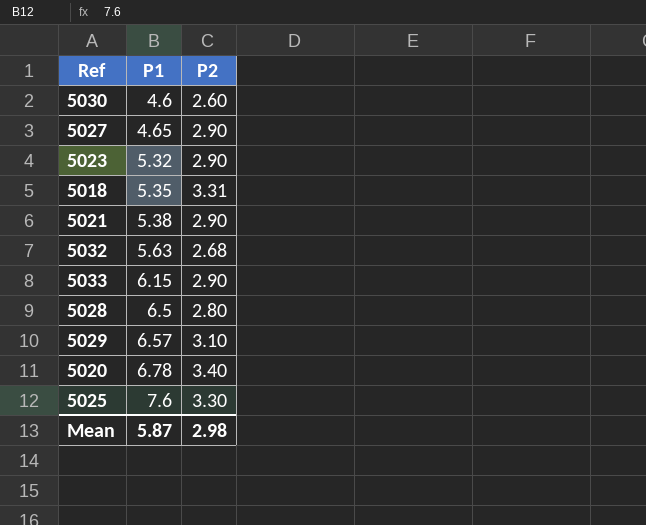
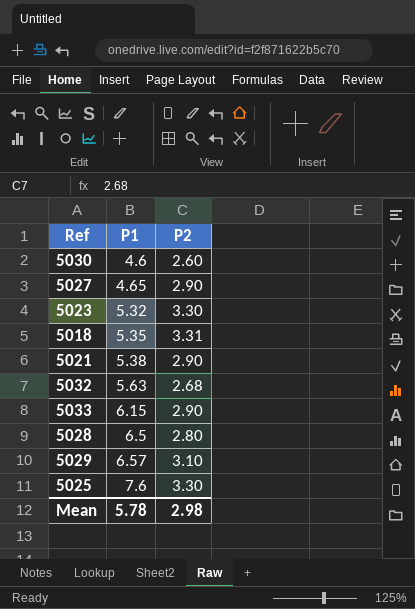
row 5020: 6.78 | 3.40 -> none
5023 | P2: 2.90 -> 3.30
Mean | P1: 5.87 -> 5.78

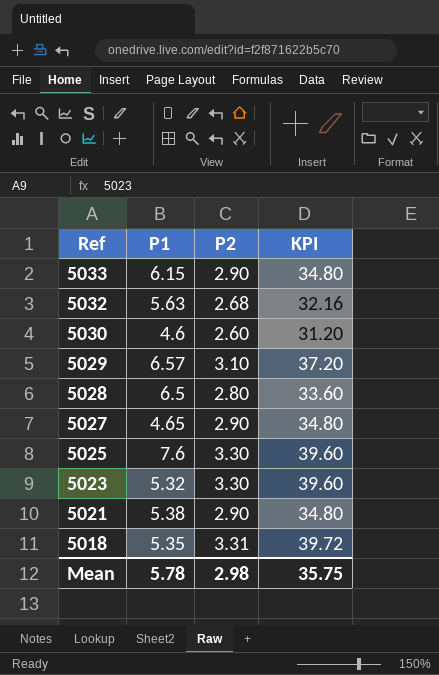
row order: P1 ascending -> Ref descending
column KPI | formula: none -> [P2] * 12

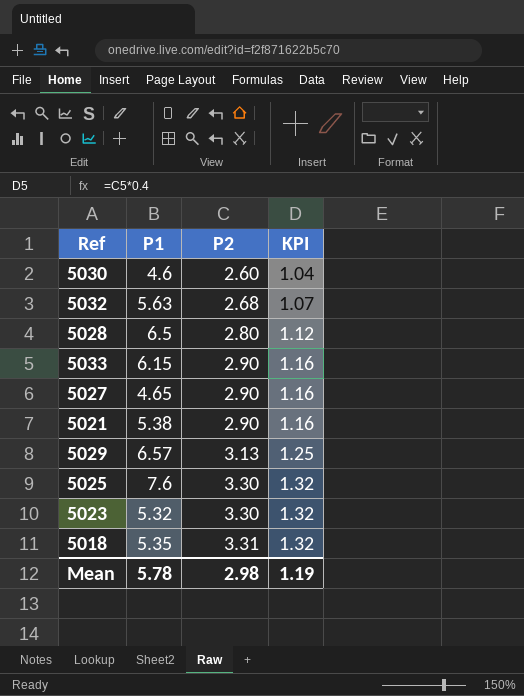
row order: Ref descending -> P2 ascending
column KPI | formula: [P2] * 12 -> [P2] * 0.4
5029 | P2: 3.10 -> 3.13
Mean | KPI: 35.75 -> 1.19

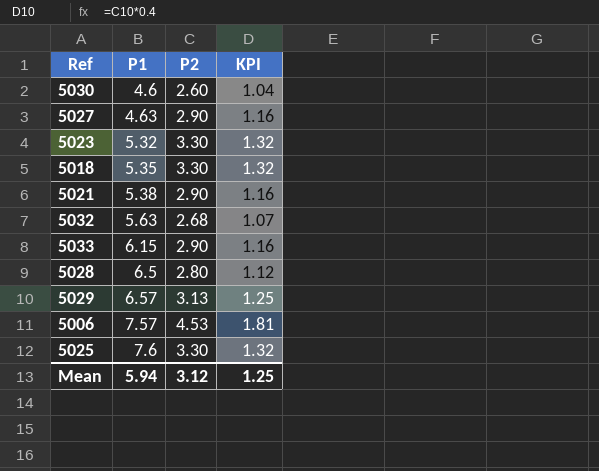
row order: P2 ascending -> P1 ascending
5027 | P1: 4.65 -> 4.63
5018 | P2: 3.31 -> 3.30
row 5006: none -> 7.57 | 4.53 | 1.81
Mean | P1: 5.78 -> 5.94
Mean | P2: 2.98 -> 3.12
Mean | KPI: 1.19 -> 1.25

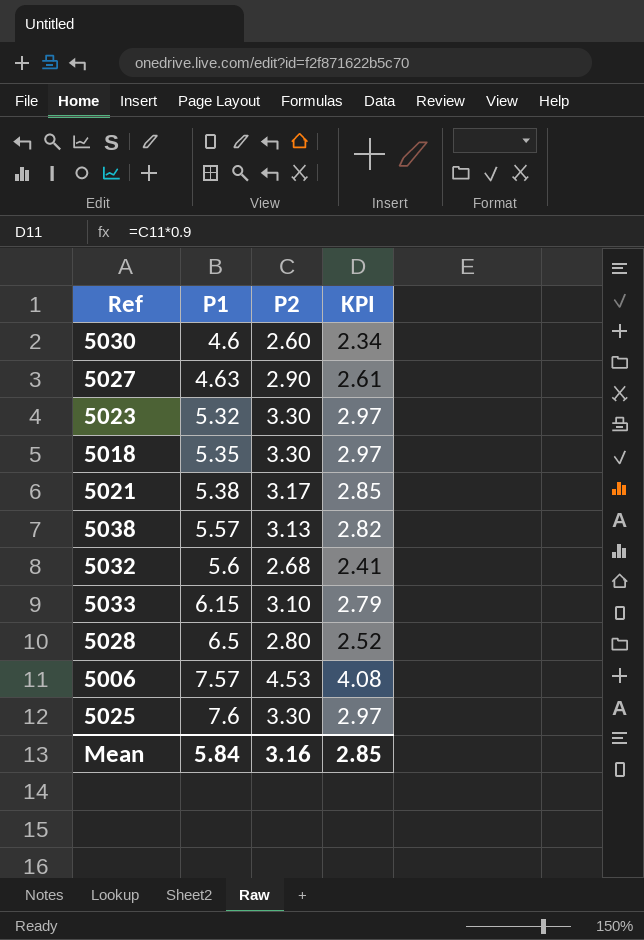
column KPI | formula: [P2] * 0.4 -> [P2] * 0.9
row 5029: 6.57 | 3.13 | 1.25 -> none
5021 | P2: 2.90 -> 3.17
row 5038: none -> 5.57 | 3.13 | 2.82
5032 | P1: 5.63 -> 5.6
5033 | P2: 2.90 -> 3.10
Mean | P1: 5.94 -> 5.84
Mean | P2: 3.12 -> 3.16
Mean | KPI: 1.25 -> 2.85

